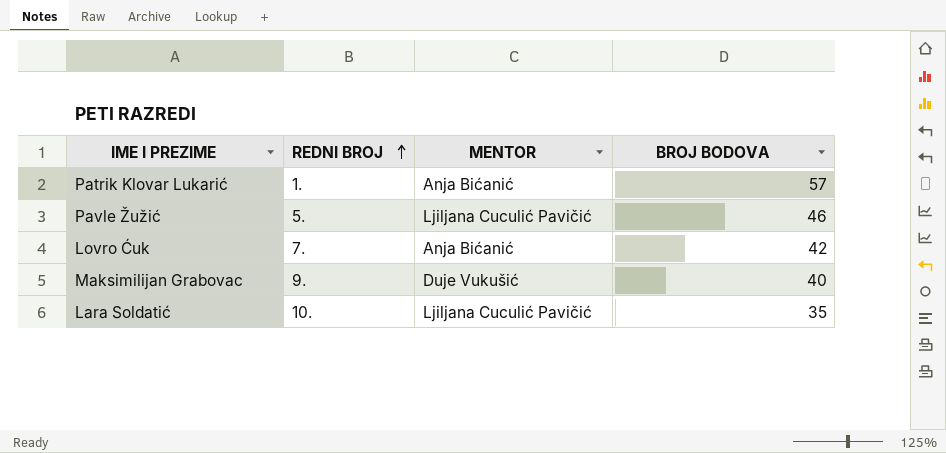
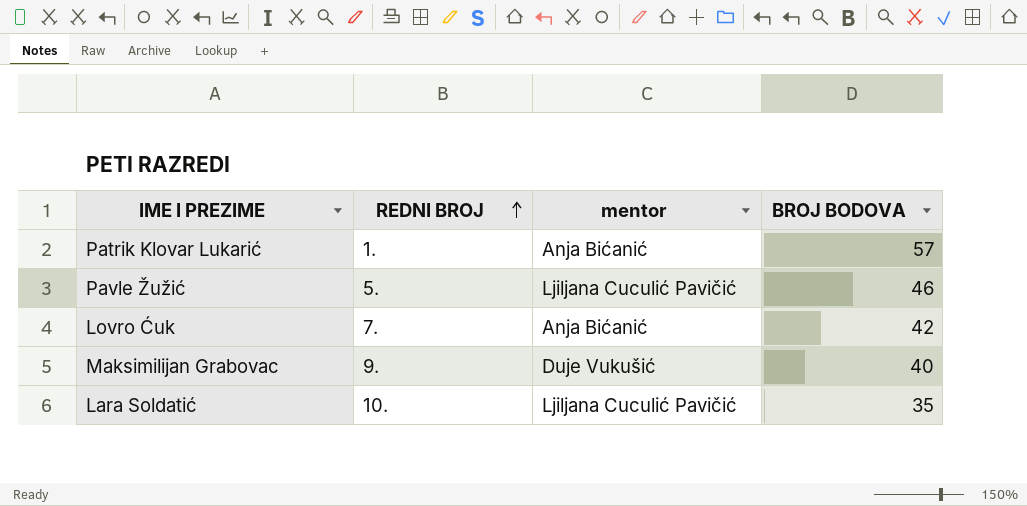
column name: MENTOR -> mentor

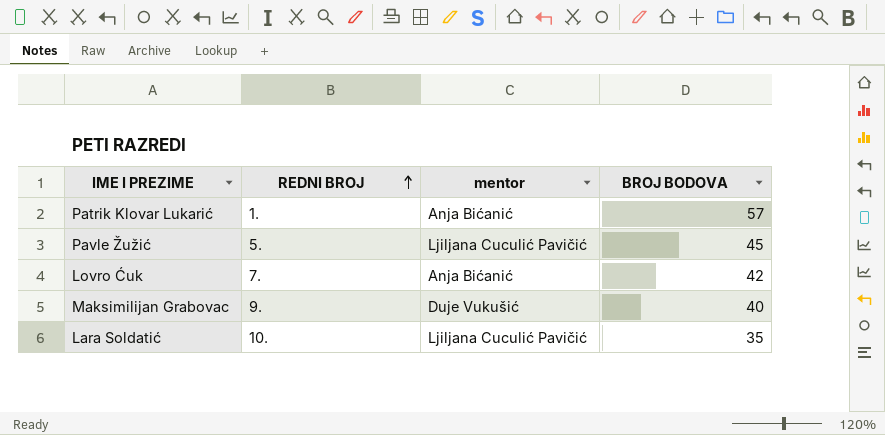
Pavle Žužić | BROJ BODOVA: 46 -> 45

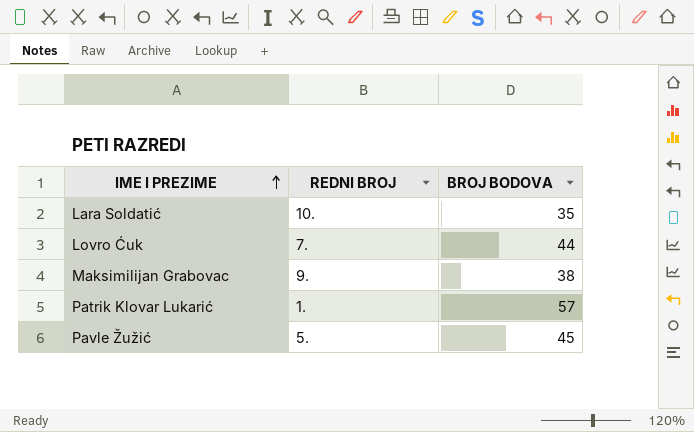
row order: REDNI BROJ ascending -> IME I PREZIME ascending
column mentor | position: 3 -> none
Lovro Ćuk | BROJ BODOVA: 42 -> 44
Maksimilijan Grabovac | BROJ BODOVA: 40 -> 38

